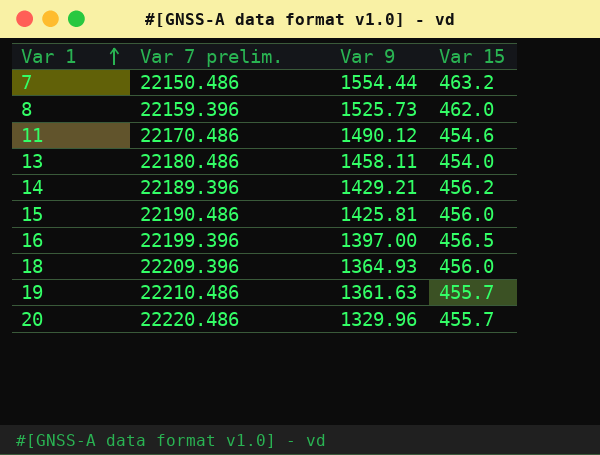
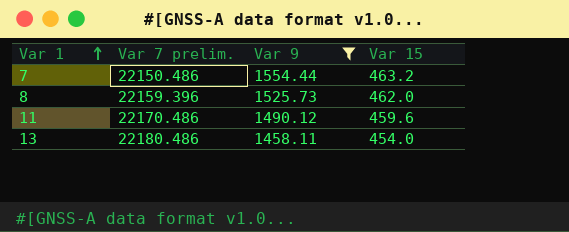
filter: none -> Var 9 >= 1458.11
11 | Var 15: 454.6 -> 459.6

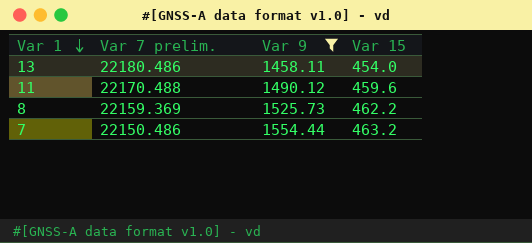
row order: Var 1 ascending -> Var 1 descending
11 | Var 7 prelim.: 22170.486 -> 22170.488
8 | Var 7 prelim.: 22159.396 -> 22159.369
8 | Var 15: 462.0 -> 462.2

